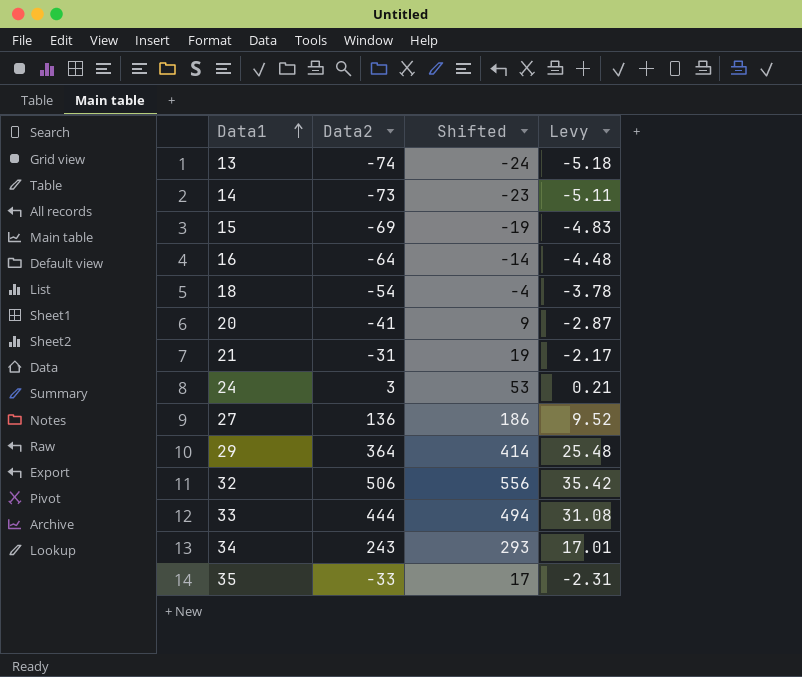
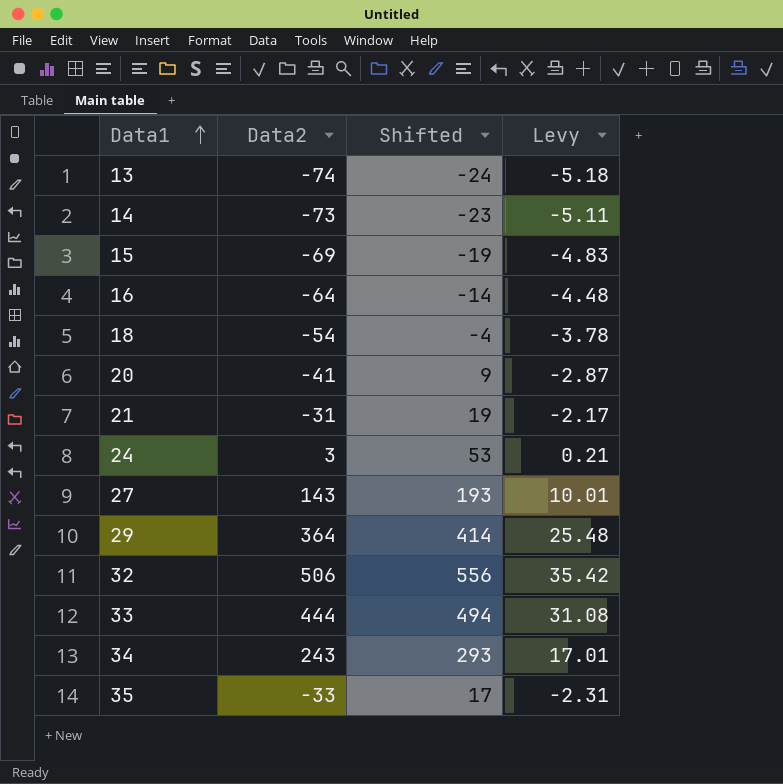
27 | Data2: 136 -> 143
27 | Shifted: 186 -> 193
27 | Levy: 9.52 -> 10.01

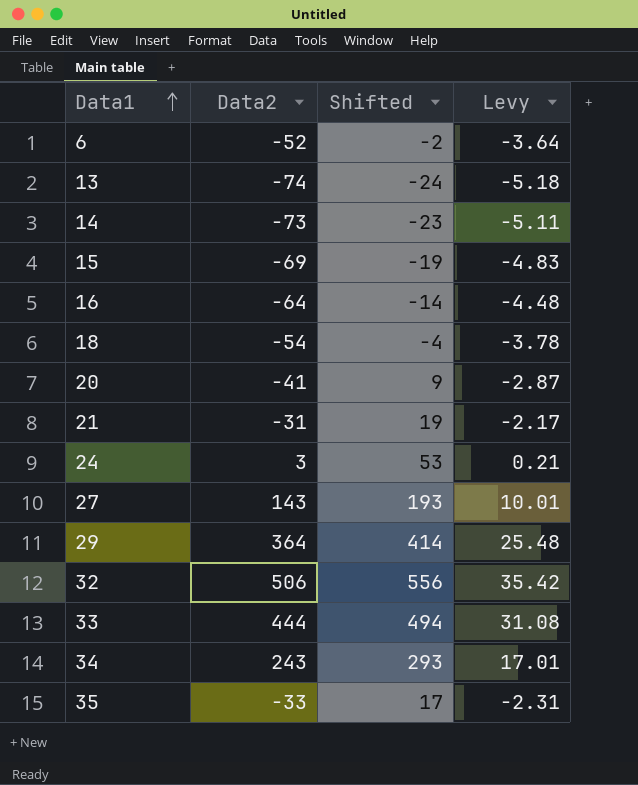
row 6: none -> -52 | -2 | -3.64

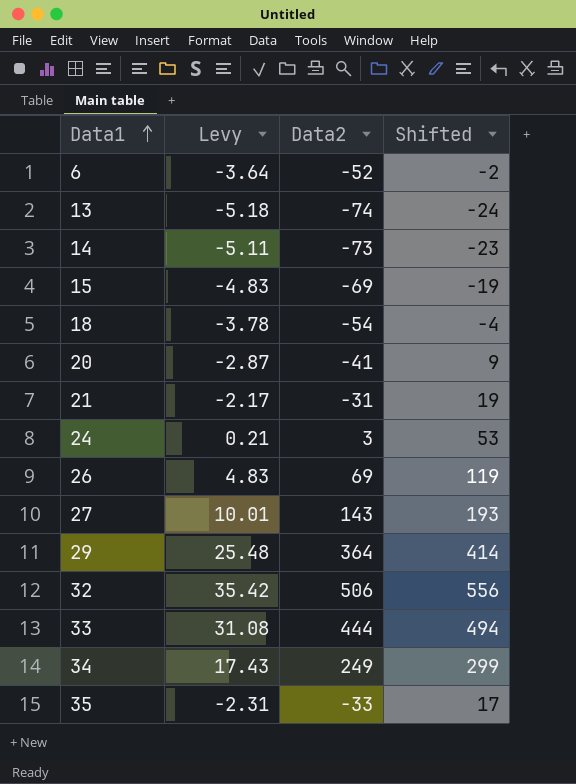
column Levy | position: 4 -> 2
row 16: -64 | -14 | -4.48 -> none
row 26: none -> 4.83 | 69 | 119
34 | Levy: 17.01 -> 17.43
34 | Data2: 243 -> 249
34 | Shifted: 293 -> 299

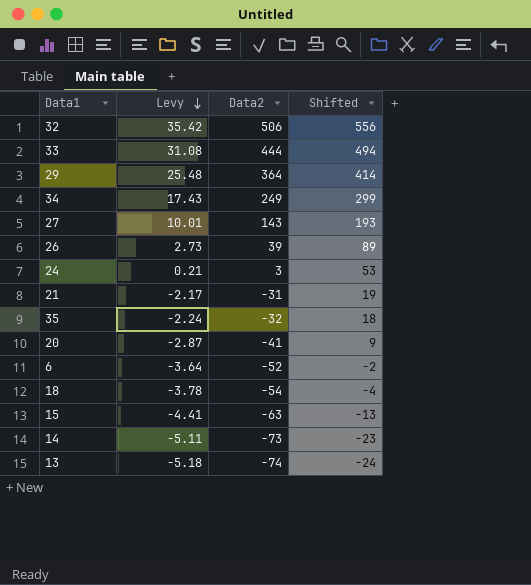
row order: Data1 ascending -> Levy descending
26 | Levy: 4.83 -> 2.73
26 | Data2: 69 -> 39
26 | Shifted: 119 -> 89
35 | Levy: -2.31 -> -2.24
35 | Data2: -33 -> -32
35 | Shifted: 17 -> 18
15 | Levy: -4.83 -> -4.41
15 | Data2: -69 -> -63
15 | Shifted: -19 -> -13

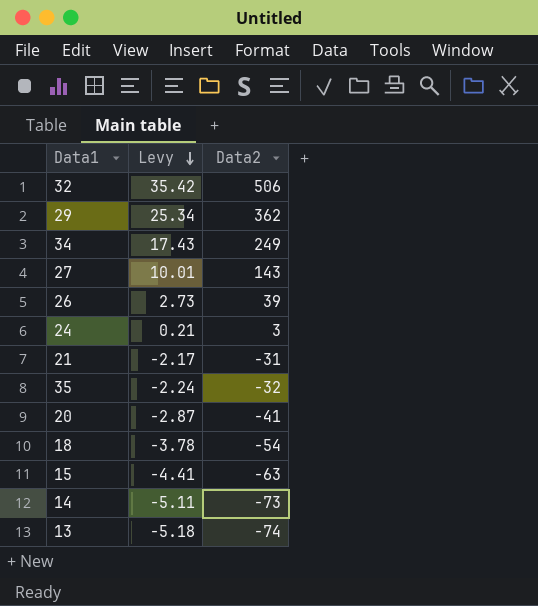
column Shifted | formula: [Data2] + 50 -> none
row 33: 31.08 | 444 | 494 -> none
row 6: -3.64 | -52 | -2 -> none
29 | Levy: 25.48 -> 25.34
29 | Data2: 364 -> 362

